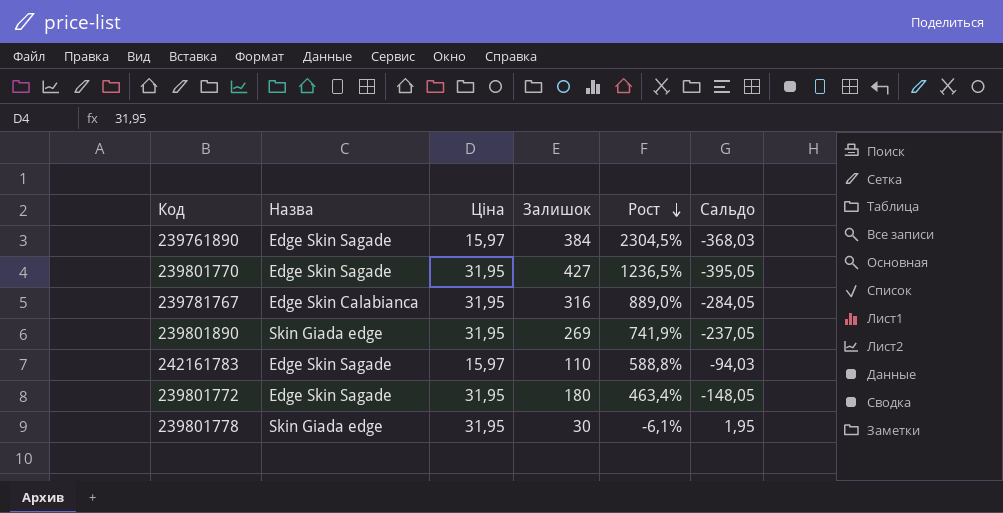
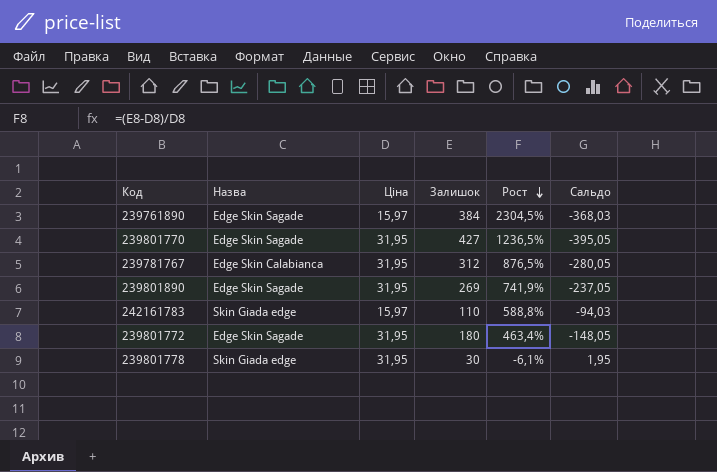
239781767 | Залишок: 316 -> 312
239781767 | Рост: 889,0% -> 876,5%
239781767 | Сальдо: -284,05 -> -280,05
239801890 | Назва: Skin Giada edge -> Edge Skin Sagade
242161783 | Назва: Edge Skin Sagade -> Skin Giada edge

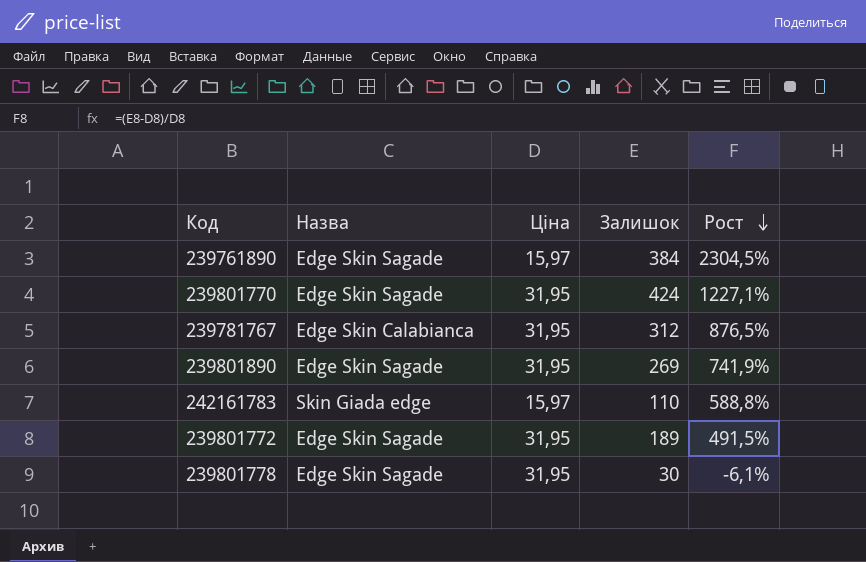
column Сальдо | formula: [Ціна] - [Залишок] -> none
239801770 | Залишок: 427 -> 424
239801770 | Рост: 1236,5% -> 1227,1%
239801772 | Залишок: 180 -> 189
239801772 | Рост: 463,4% -> 491,5%
239801778 | Назва: Skin Giada edge -> Edge Skin Sagade

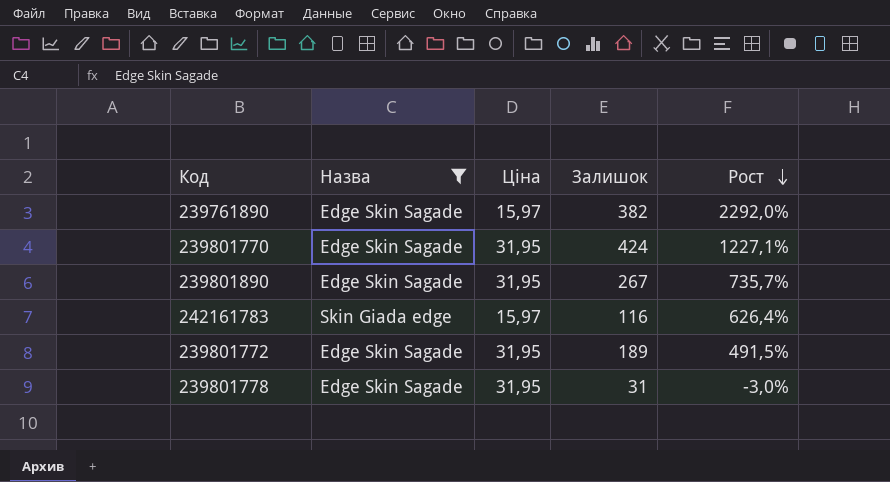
filter: none -> Назва != Edge Skin Calabianca
239761890 | Залишок: 384 -> 382
239761890 | Рост: 2304,5% -> 2292,0%
239801890 | Залишок: 269 -> 267
239801890 | Рост: 741,9% -> 735,7%
242161783 | Залишок: 110 -> 116
242161783 | Рост: 588,8% -> 626,4%
239801778 | Залишок: 30 -> 31
239801778 | Рост: -6,1% -> -3,0%

